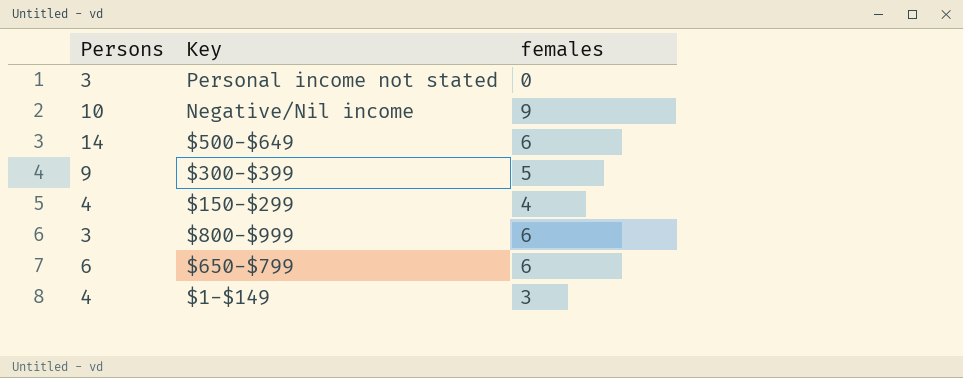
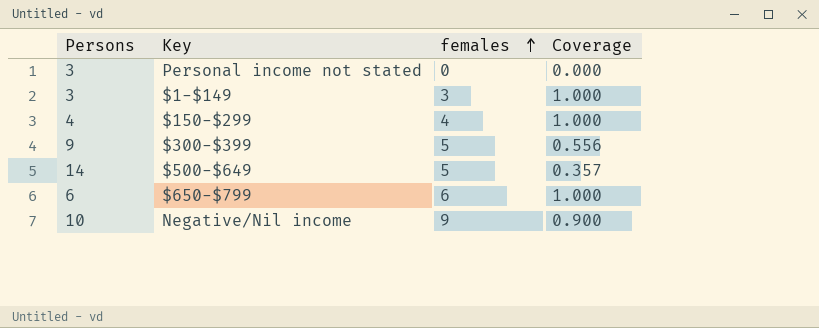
row order: none -> females ascending
column Coverage | formula: none -> [females] / [Persons]
row $800-$999: 3 | 6 -> none
$1-$149 | Persons: 4 -> 3
$500-$649 | females: 6 -> 5

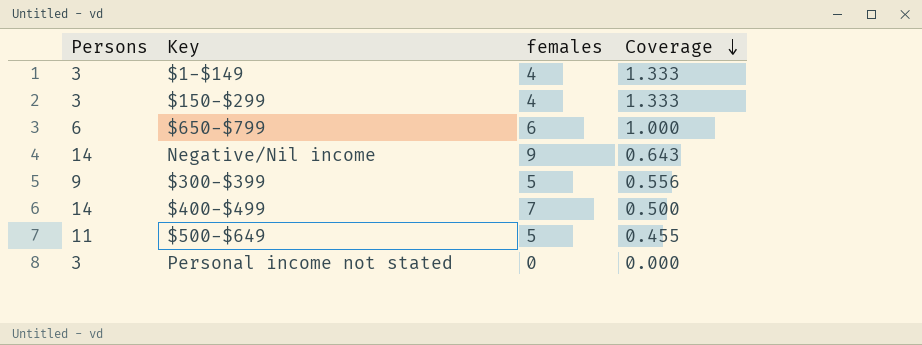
row order: females ascending -> Coverage descending
$1-$149 | females: 3 -> 4
$1-$149 | Coverage: 1.000 -> 1.333
$150-$299 | Persons: 4 -> 3
$150-$299 | Coverage: 1.000 -> 1.333
Negative/Nil income | Persons: 10 -> 14
Negative/Nil income | Coverage: 0.900 -> 0.643
row $400-$499: none -> 14 | 7 | 0.500
$500-$649 | Persons: 14 -> 11
$500-$649 | Coverage: 0.357 -> 0.455

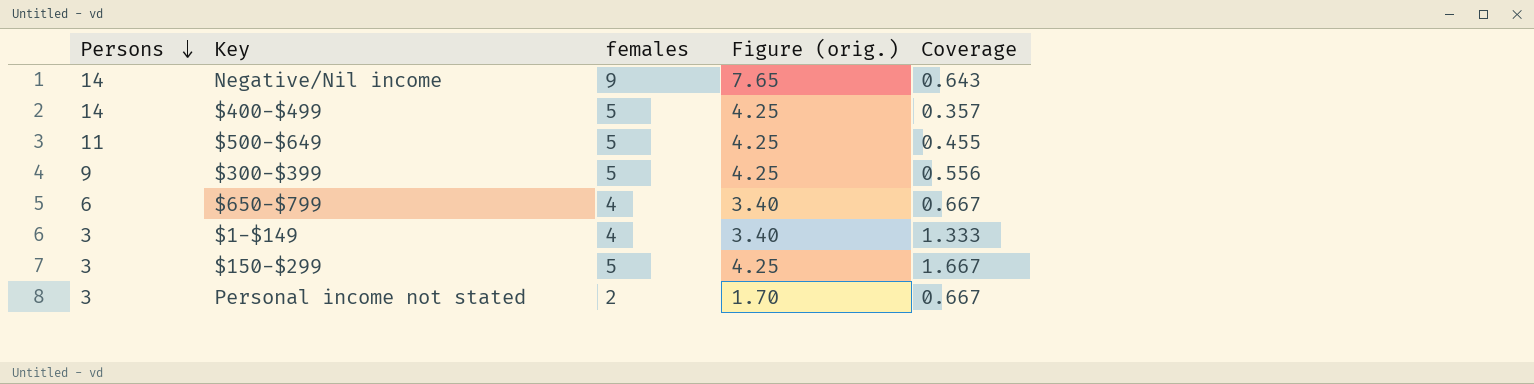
row order: Coverage descending -> Persons descending
column Figure (orig.) | formula: none -> [females] * 0.85
$400-$499 | females: 7 -> 5
$400-$499 | Coverage: 0.500 -> 0.357
$650-$799 | females: 6 -> 4
$650-$799 | Coverage: 1.000 -> 0.667
$150-$299 | females: 4 -> 5
$150-$299 | Coverage: 1.333 -> 1.667
Personal income not stated | females: 0 -> 2
Personal income not stated | Coverage: 0.000 -> 0.667

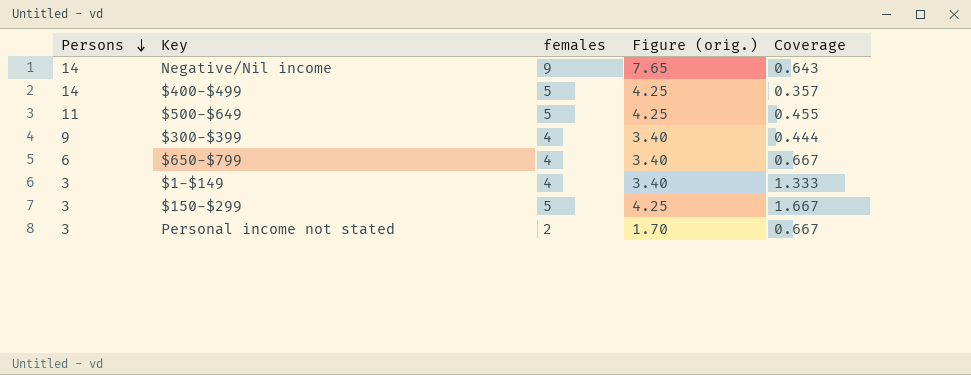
$300-$399 | females: 5 -> 4
$300-$399 | Figure (orig.): 4.25 -> 3.40
$300-$399 | Coverage: 0.556 -> 0.444

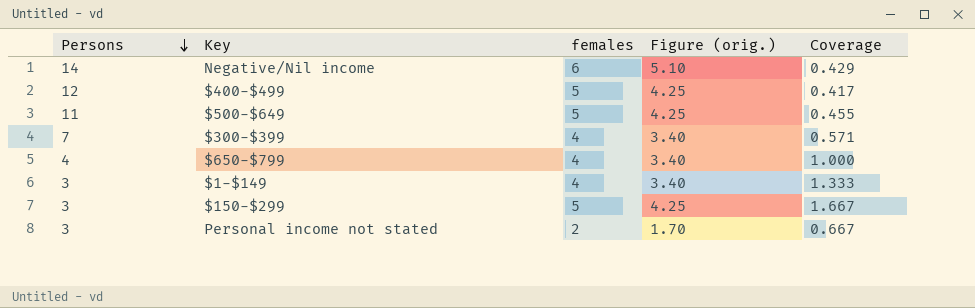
Negative/Nil income | females: 9 -> 6
Negative/Nil income | Figure (orig.): 7.65 -> 5.10
Negative/Nil income | Coverage: 0.643 -> 0.429
$400-$499 | Persons: 14 -> 12
$400-$499 | Coverage: 0.357 -> 0.417
$300-$399 | Persons: 9 -> 7
$300-$399 | Coverage: 0.444 -> 0.571
$650-$799 | Persons: 6 -> 4
$650-$799 | Coverage: 0.667 -> 1.000

